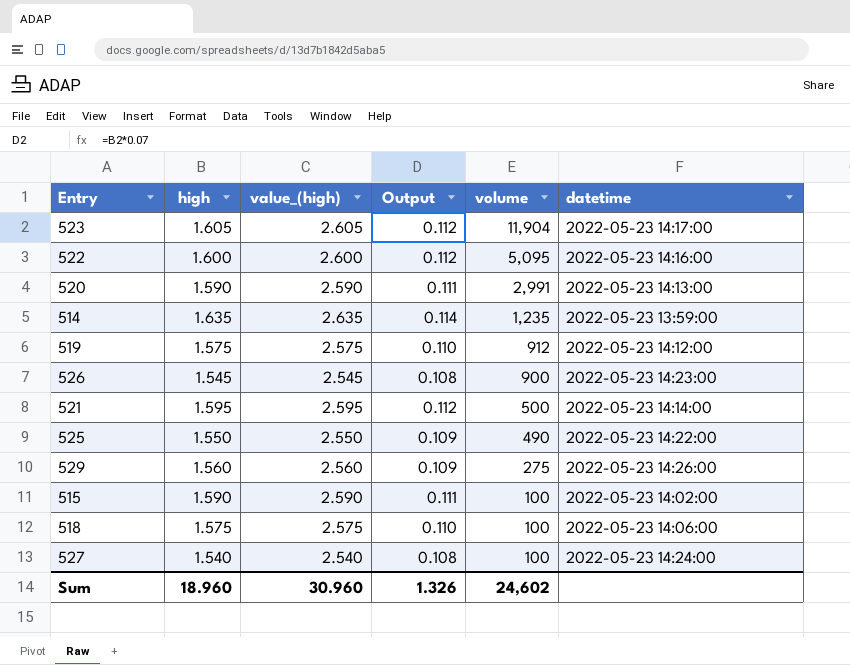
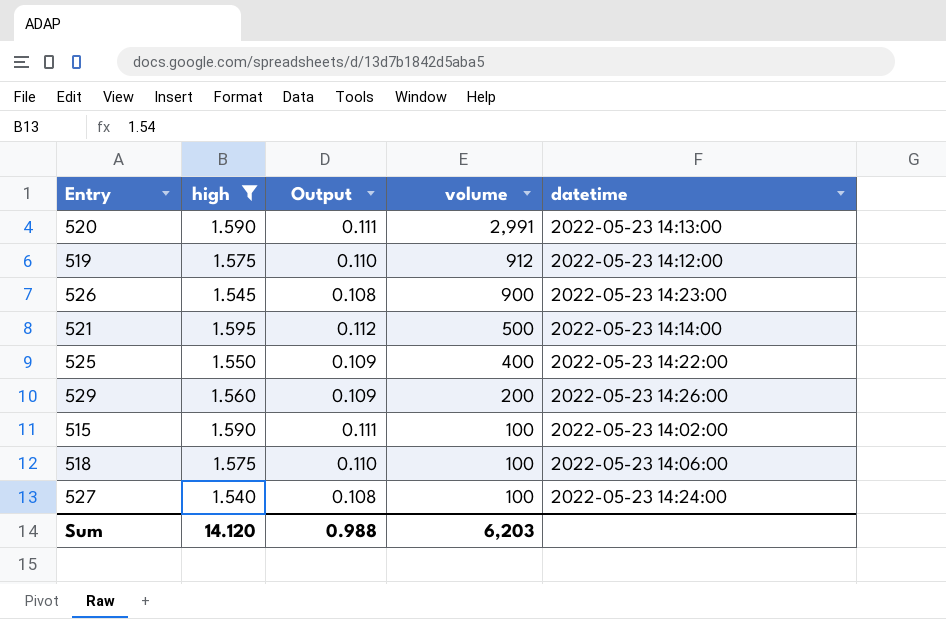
filter: none -> high <= 1.595
column value_(high) | formula: [high] + 1 -> none
525 | volume: 490 -> 400
529 | volume: 275 -> 200
Sum | high: 18.960 -> 14.120
Sum | Output: 1.326 -> 0.988
Sum | volume: 24,602 -> 6,203

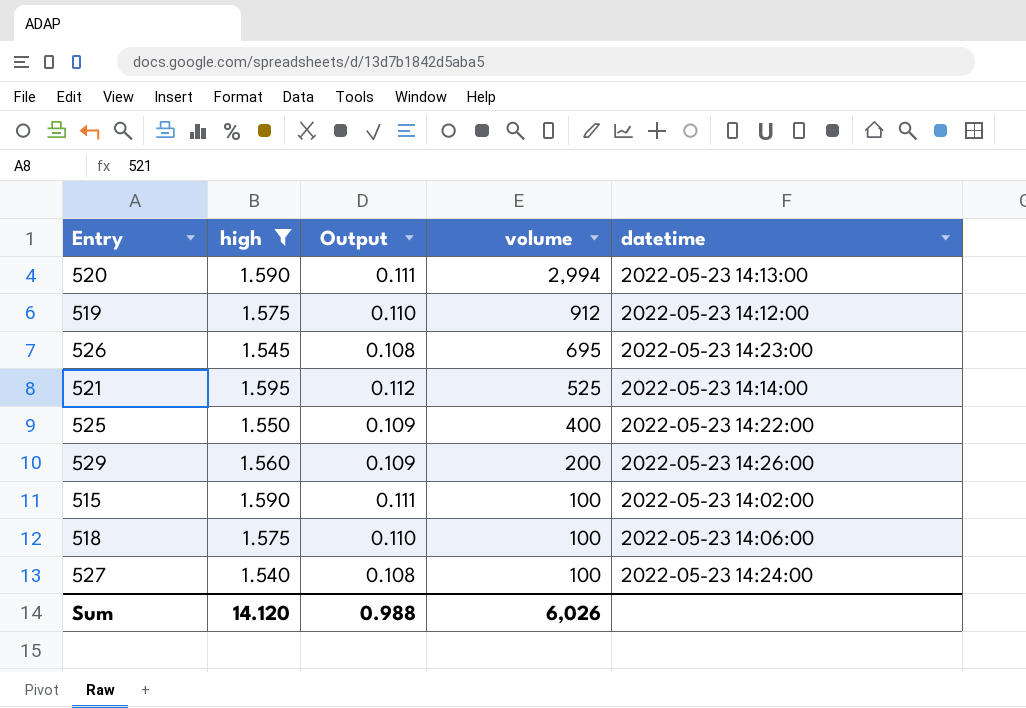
520 | volume: 2,991 -> 2,994
526 | volume: 900 -> 695
521 | volume: 500 -> 525
Sum | volume: 6,203 -> 6,026

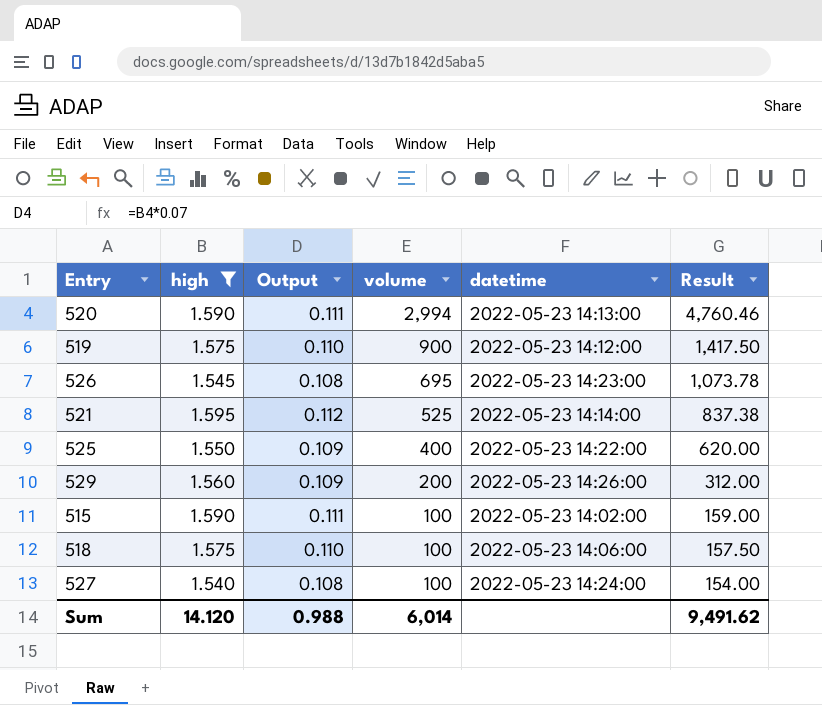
column Result | formula: none -> [high] * [volume]
519 | volume: 912 -> 900
Sum | volume: 6,026 -> 6,014

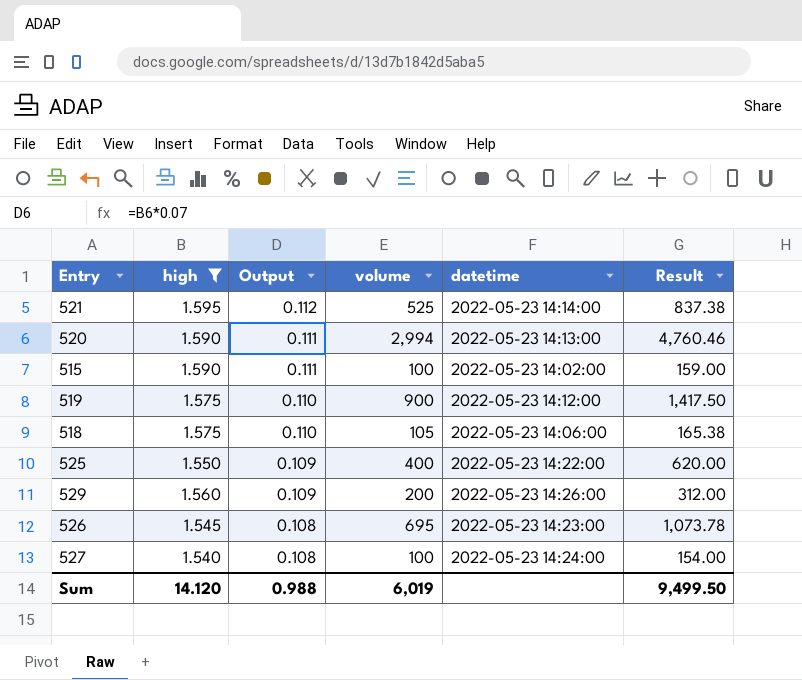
row order: volume descending -> Output descending
518 | volume: 100 -> 105
518 | Result: 157.50 -> 165.38
Sum | volume: 6,014 -> 6,019
Sum | Result: 9,491.62 -> 9,499.50

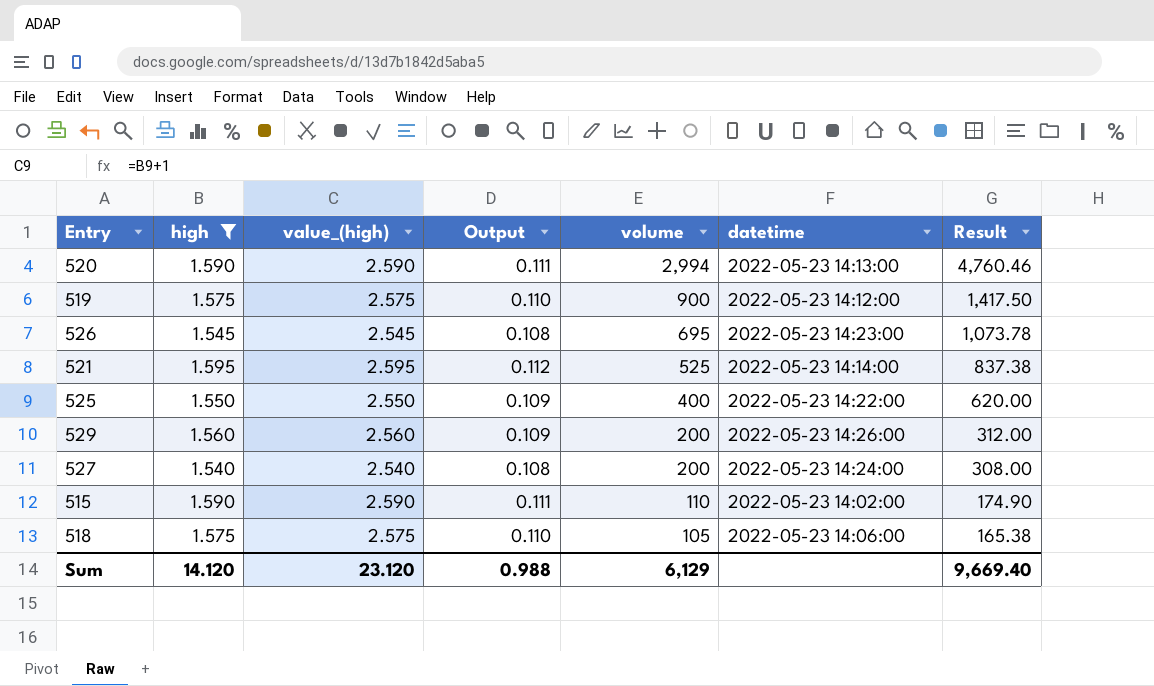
row order: Output descending -> volume descending
column value_(high) | formula: none -> [high] + 1
527 | volume: 100 -> 200
527 | Result: 154.00 -> 308.00
515 | volume: 100 -> 110
515 | Result: 159.00 -> 174.90
Sum | volume: 6,019 -> 6,129
Sum | Result: 9,499.50 -> 9,669.40

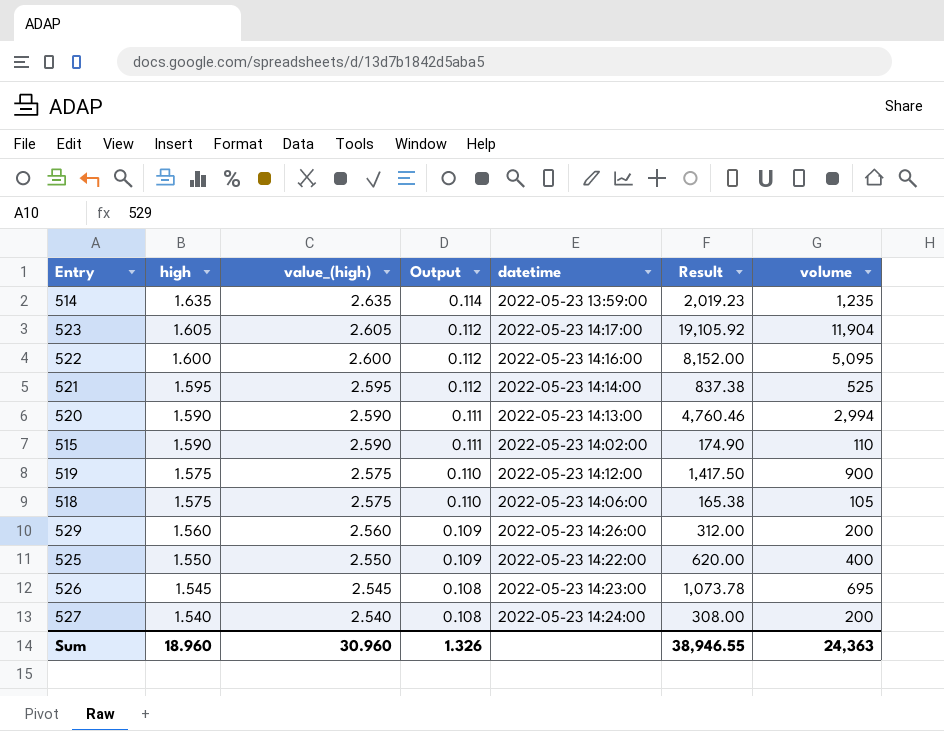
filter: high <= 1.595 -> none
row order: volume descending -> high descending
column volume | position: 5 -> 7
Sum | high: 14.120 -> 18.960
Sum | value_(high): 23.120 -> 30.960
Sum | Output: 0.988 -> 1.326
Sum | Result: 9,669.40 -> 38,946.55
Sum | volume: 6,129 -> 24,363

